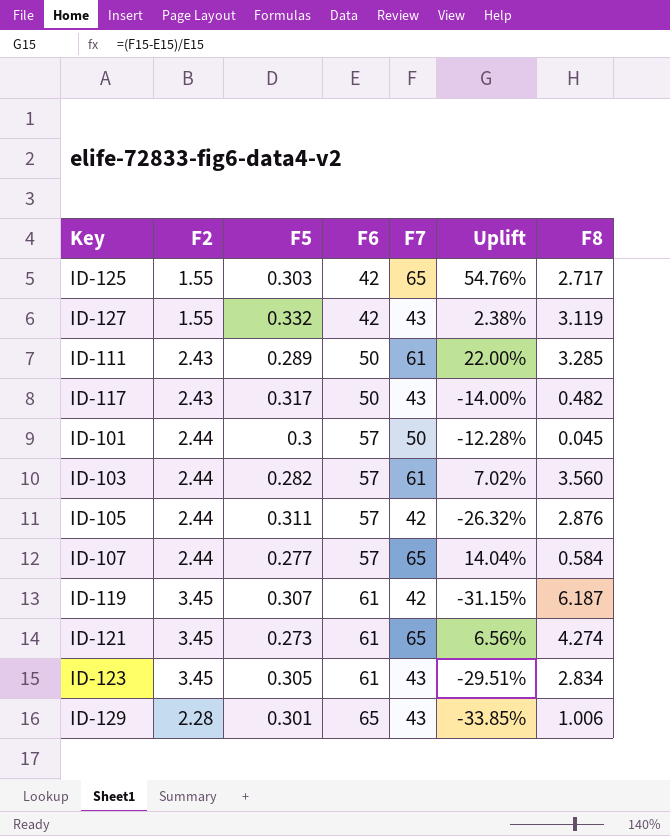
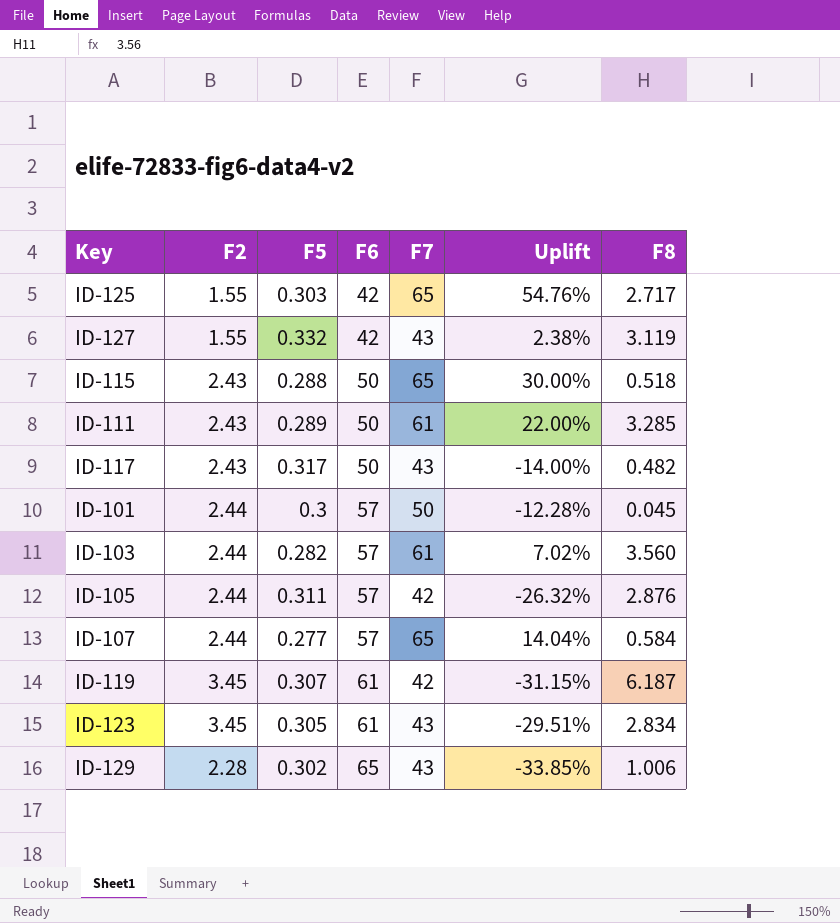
row ID-121: 3.45 | 0.273 | 61 | 65 | 6.56% | 4.274 -> none
row ID-115: none -> 2.43 | 0.288 | 50 | 65 | 30.00% | 0.518
ID-129 | F5: 0.301 -> 0.302

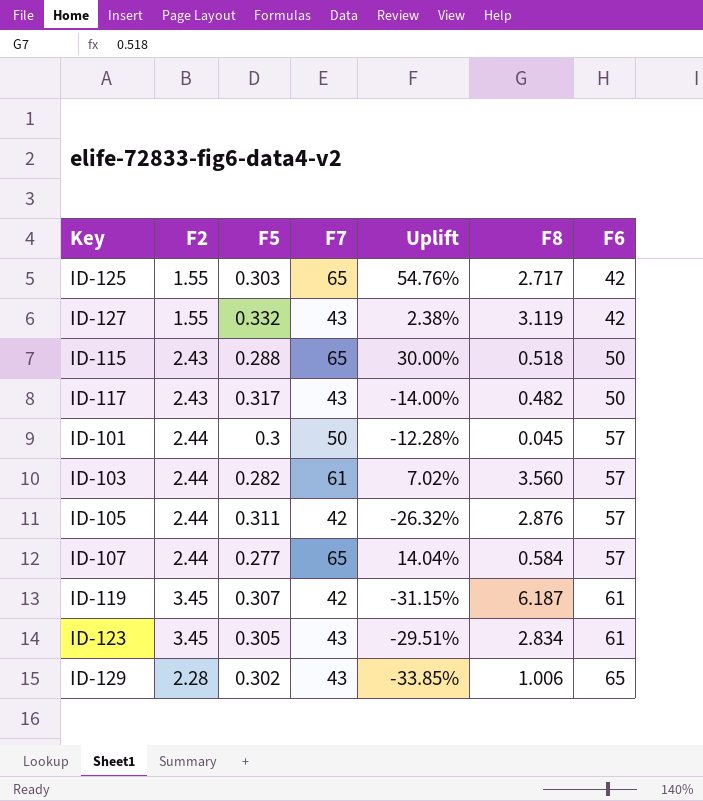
column F6 | position: 4 -> 7
row ID-111: 2.43 | 0.289 | 50 | 61 | 22.00% | 3.285 -> none

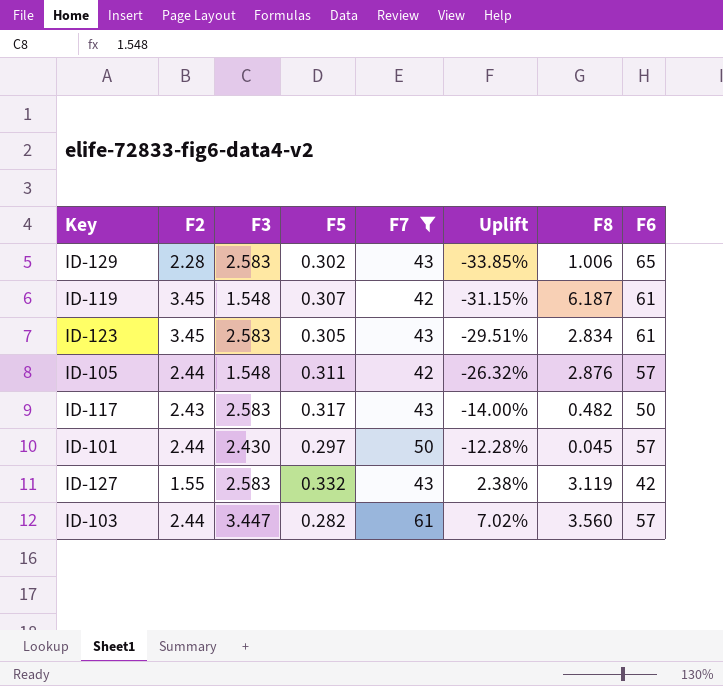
filter: none -> F7 != 65
row order: F6 ascending -> Uplift ascending
column F3 | position: none -> 3
ID-101 | F5: 0.3 -> 0.297

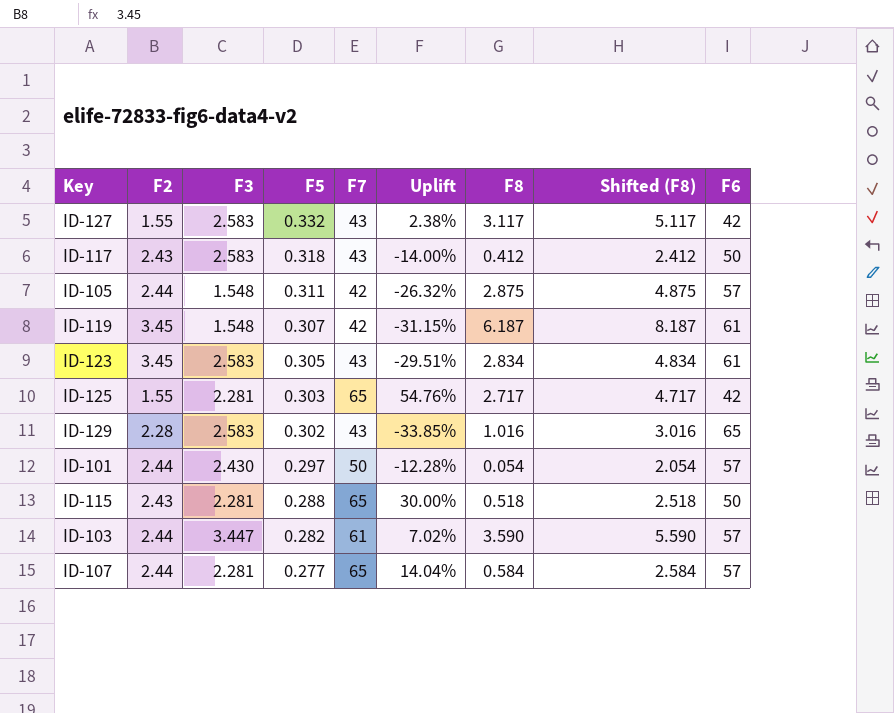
filter: F7 != 65 -> none
row order: Uplift ascending -> F5 descending
column Shifted (F8) | formula: none -> [F8] + 2
ID-127 | F8: 3.119 -> 3.117
ID-117 | F5: 0.317 -> 0.318
ID-117 | F8: 0.482 -> 0.412
ID-105 | F8: 2.876 -> 2.875
ID-129 | F8: 1.006 -> 1.016
ID-101 | F8: 0.045 -> 0.054
ID-103 | F8: 3.560 -> 3.590

